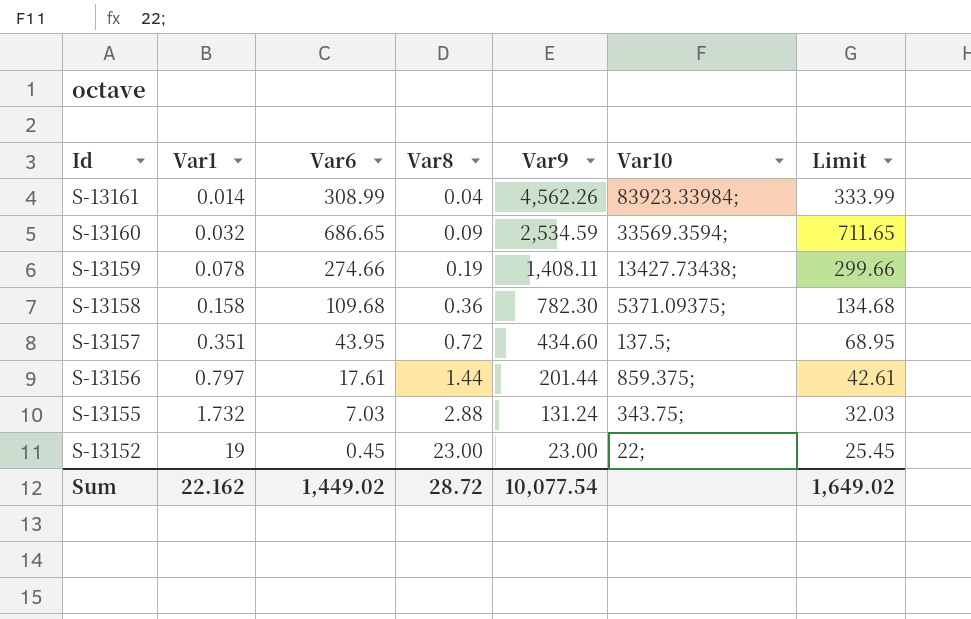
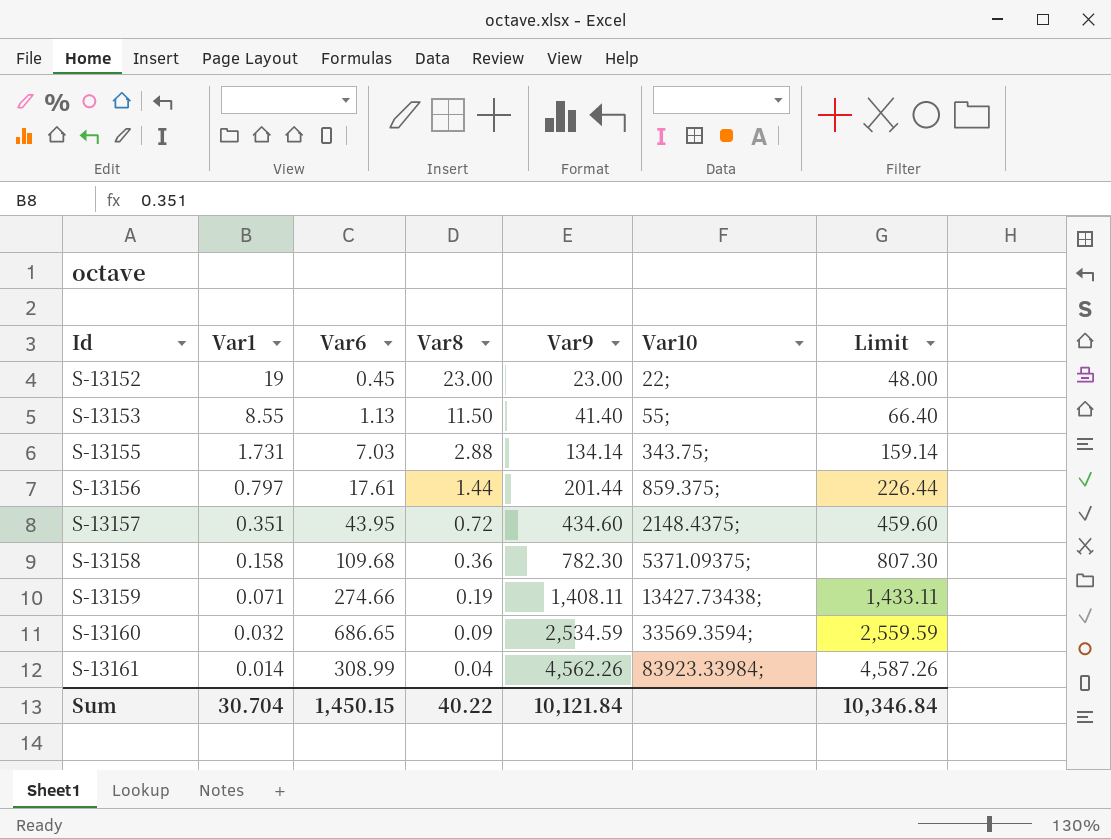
row order: Id descending -> Id ascending
column Limit | formula: [Var6] + 25 -> [Var9] + 25
row S-13153: none -> 8.55 | 1.13 | 11.50 | 41.40 | 55; | 66.40
S-13155 | Var1: 1.732 -> 1.731
S-13155 | Var9: 131.24 -> 134.14
S-13157 | Var10: 137.5; -> 2148.4375;
S-13159 | Var1: 0.078 -> 0.071
Sum | Var1: 22.162 -> 30.704
Sum | Var6: 1,449.02 -> 1,450.15
Sum | Var8: 28.72 -> 40.22
Sum | Var9: 10,077.54 -> 10,121.84
Sum | Limit: 1,649.02 -> 10,346.84

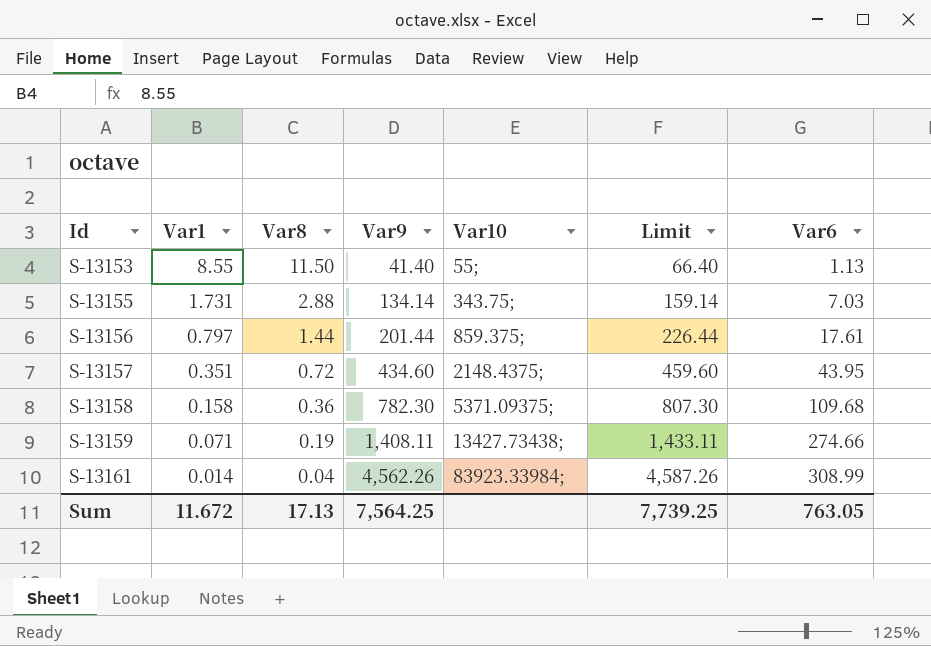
column Var6 | position: 3 -> 7
row S-13152: 19 | 0.45 | 23.00 | 23.00 | 22; | 48.00 -> none
row S-13160: 0.032 | 686.65 | 0.09 | 2,534.59 | 33569.3594; | 2,559.59 -> none
Sum | Var1: 30.704 -> 11.672
Sum | Var8: 40.22 -> 17.13
Sum | Var9: 10,121.84 -> 7,564.25
Sum | Limit: 10,346.84 -> 7,739.25
Sum | Var6: 1,450.15 -> 763.05

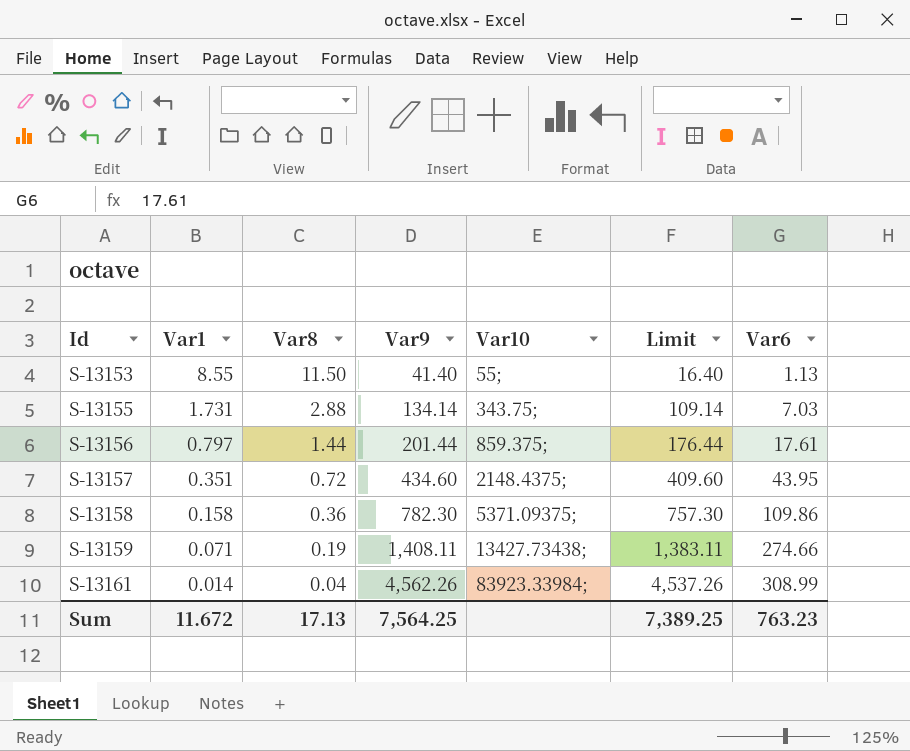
column Limit | formula: [Var9] + 25 -> [Var9] - 25
S-13158 | Var6: 109.68 -> 109.86
Sum | Limit: 7,739.25 -> 7,389.25
Sum | Var6: 763.05 -> 763.23

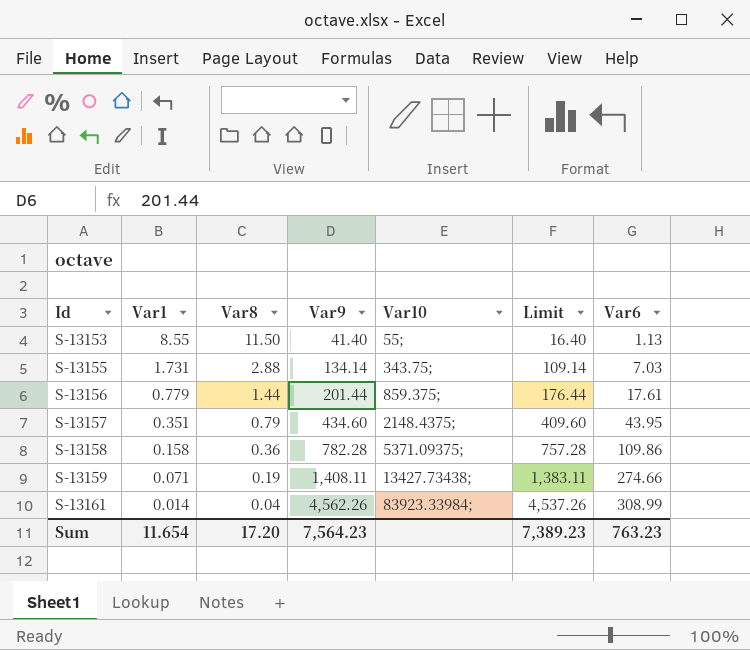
S-13156 | Var1: 0.797 -> 0.779
S-13157 | Var8: 0.72 -> 0.79
S-13158 | Var9: 782.30 -> 782.28
S-13158 | Limit: 757.30 -> 757.28
Sum | Var1: 11.672 -> 11.654
Sum | Var8: 17.13 -> 17.20
Sum | Var9: 7,564.25 -> 7,564.23
Sum | Limit: 7,389.25 -> 7,389.23

